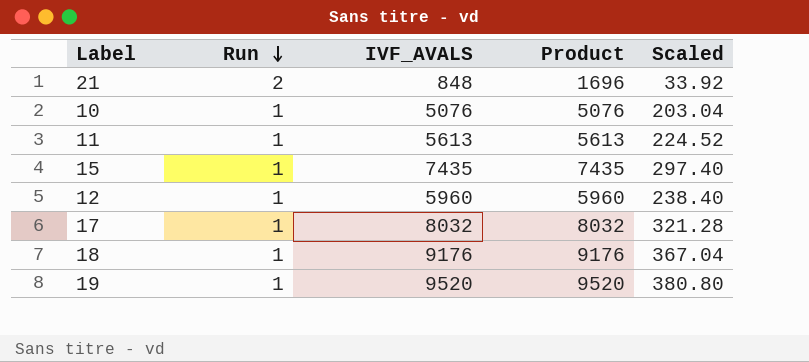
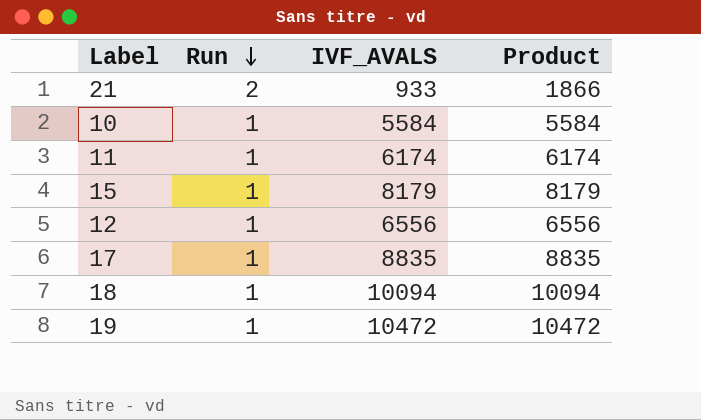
column Scaled | formula: [IVF_AVALS] * 0.04 -> none
21 | IVF_AVALS: 848 -> 933
21 | Product: 1696 -> 1866
10 | IVF_AVALS: 5076 -> 5584
10 | Product: 5076 -> 5584
11 | IVF_AVALS: 5613 -> 6174
11 | Product: 5613 -> 6174
15 | IVF_AVALS: 7435 -> 8179
15 | Product: 7435 -> 8179
12 | IVF_AVALS: 5960 -> 6556
12 | Product: 5960 -> 6556
17 | IVF_AVALS: 8032 -> 8835
17 | Product: 8032 -> 8835
18 | IVF_AVALS: 9176 -> 10094
18 | Product: 9176 -> 10094
19 | IVF_AVALS: 9520 -> 10472
19 | Product: 9520 -> 10472

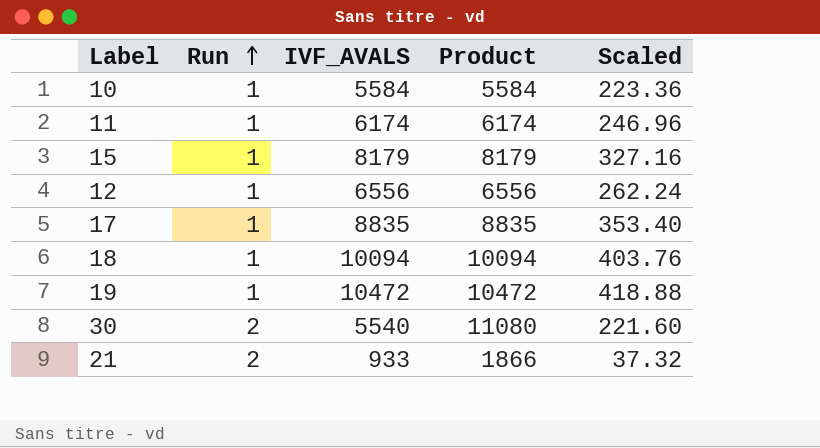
row order: Run descending -> Run ascending
column Scaled | formula: none -> [IVF_AVALS] * 0.04
row 30: none -> 2 | 5540 | 11080 | 221.60

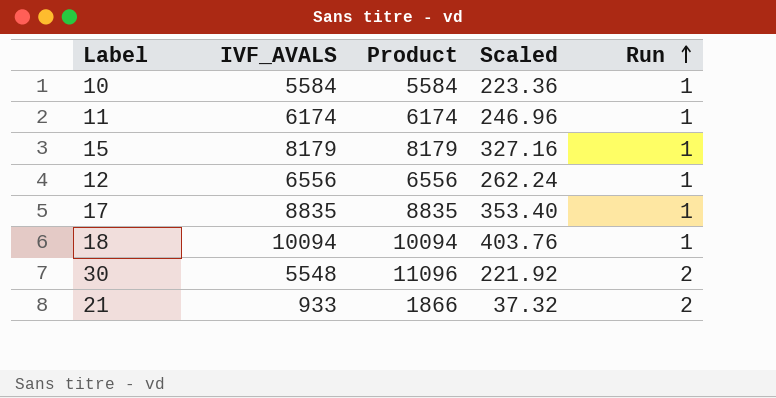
column Run | position: 2 -> 5
row 19: 1 | 10472 | 10472 | 418.88 -> none
30 | IVF_AVALS: 5540 -> 5548
30 | Product: 11080 -> 11096
30 | Scaled: 221.60 -> 221.92

